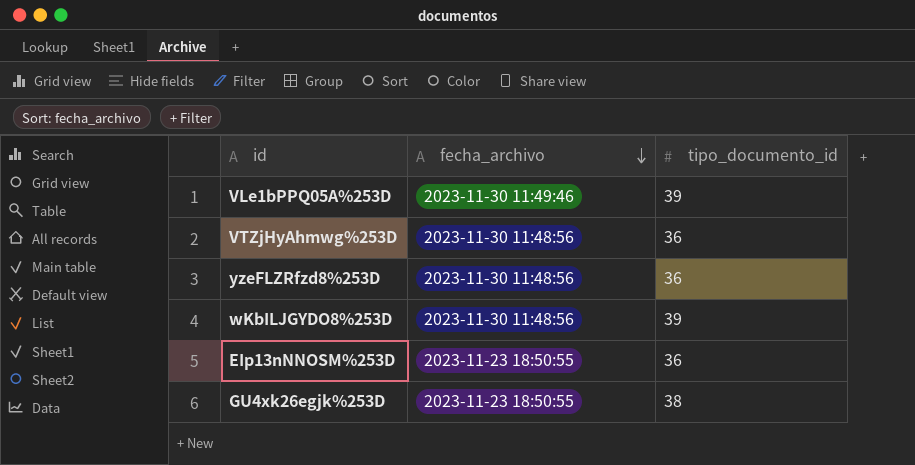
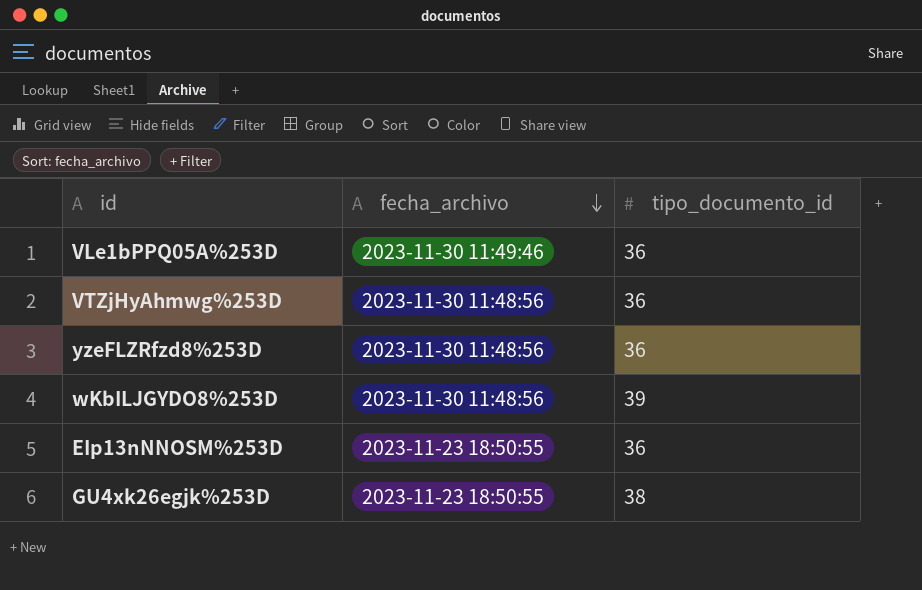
VLe1bPPQ05A%253D | tipo_documento_id: 39 -> 36

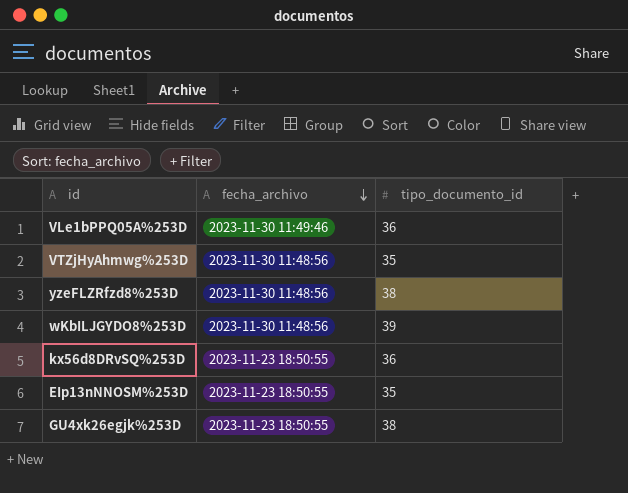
VTZjHyAhmwg%253D | tipo_documento_id: 36 -> 35
yzeFLZRfzd8%253D | tipo_documento_id: 36 -> 38
row kx56d8DRvSQ%253D: none -> 2023-11-23 18:50:55 | 36
EIp13nNNOSM%253D | tipo_documento_id: 36 -> 35

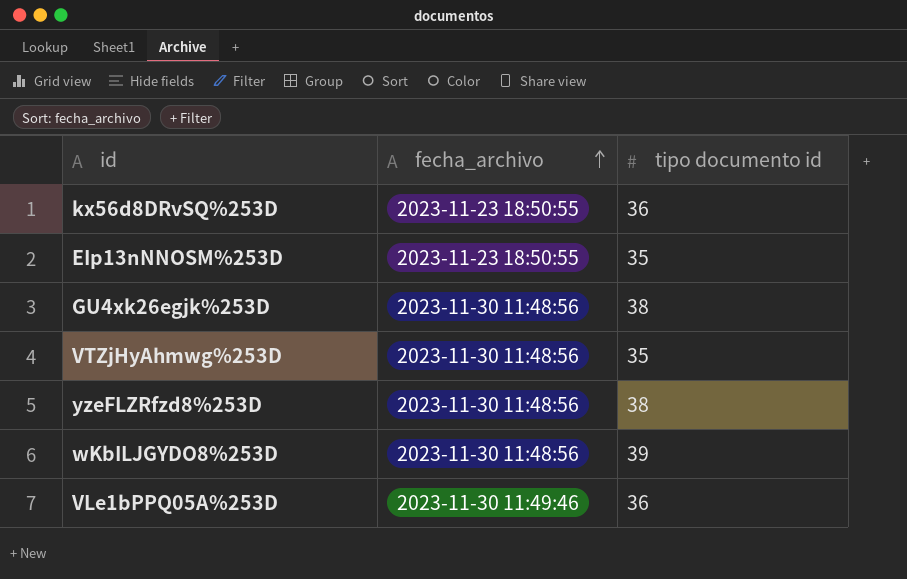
row order: fecha_archivo descending -> fecha_archivo ascending
column name: tipo_documento_id -> tipo documento id
GU4xk26egjk%253D | fecha_archivo: 2023-11-23 18:50:55 -> 2023-11-30 11:48:56

